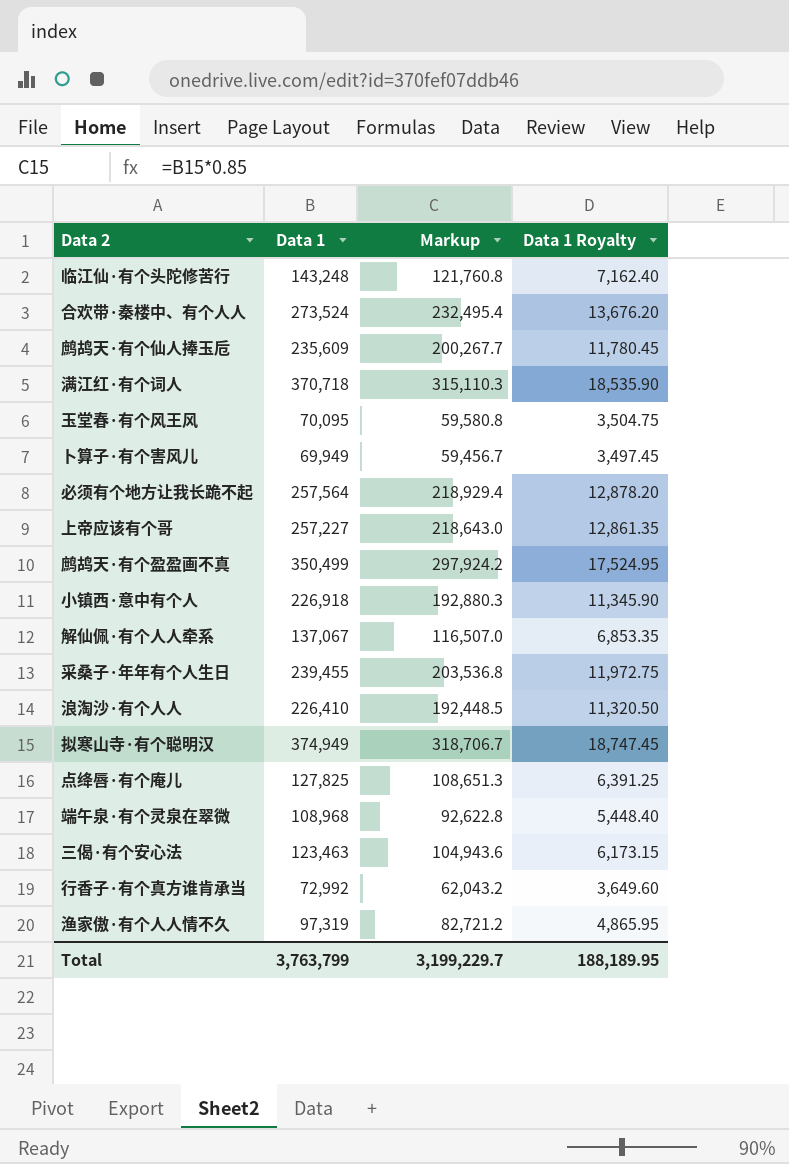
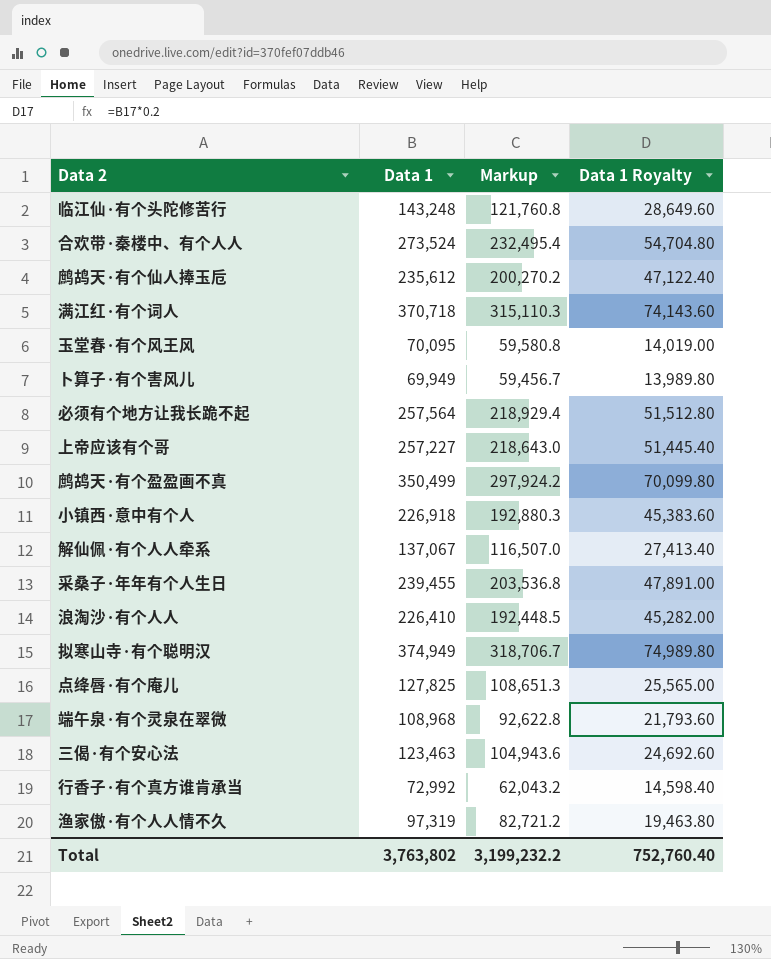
column Data 1 Royalty | formula: [Data 1] * 0.05 -> [Data 1] * 0.2
鹧鸪天·有个仙人捧玉卮 | Data 1: 235,609 -> 235,612
鹧鸪天·有个仙人捧玉卮 | Markup: 200,267.7 -> 200,270.2
Total | Data 1: 3,763,799 -> 3,763,802
Total | Markup: 3,199,229.7 -> 3,199,232.2
Total | Data 1 Royalty: 188,189.95 -> 752,760.40

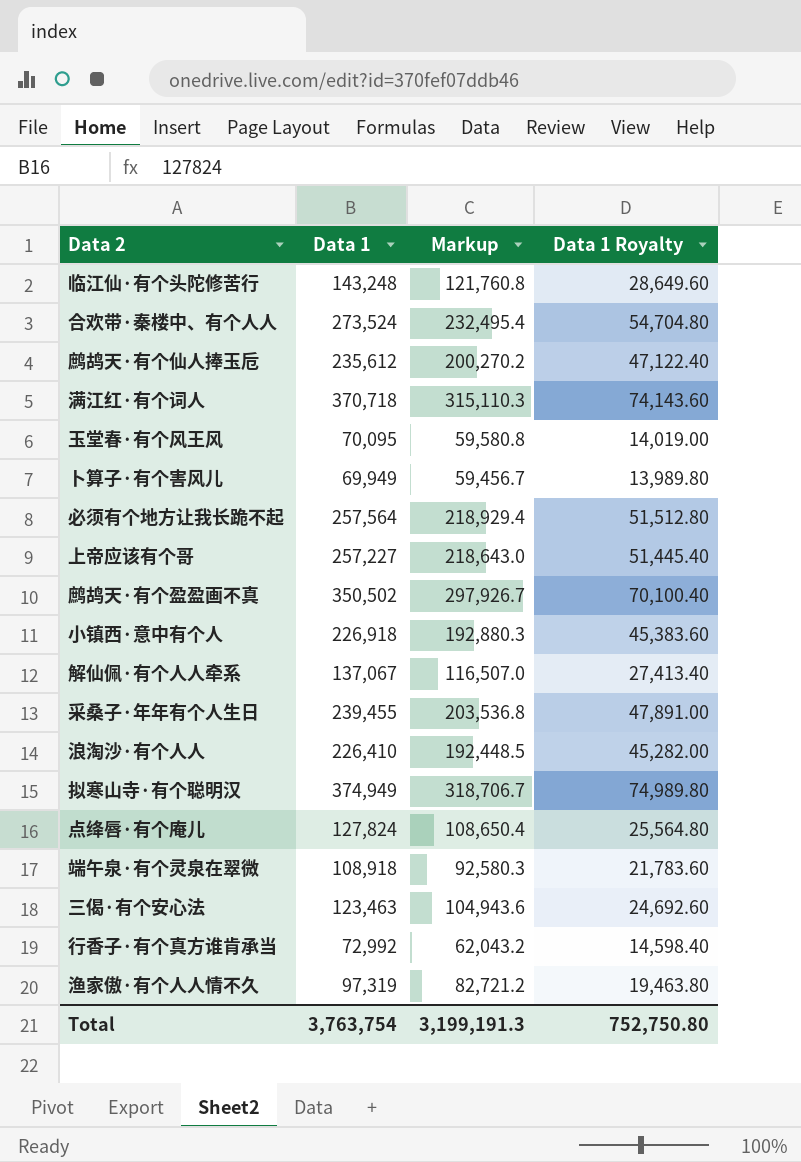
鹧鸪天·有个盈盈画不真 | Data 1: 350,499 -> 350,502
鹧鸪天·有个盈盈画不真 | Markup: 297,924.2 -> 297,926.7
鹧鸪天·有个盈盈画不真 | Data 1 Royalty: 70,099.80 -> 70,100.40
点绛唇·有个庵儿 | Data 1: 127,825 -> 127,824
点绛唇·有个庵儿 | Markup: 108,651.3 -> 108,650.4
点绛唇·有个庵儿 | Data 1 Royalty: 25,565.00 -> 25,564.80
端午泉·有个灵泉在翠微 | Data 1: 108,968 -> 108,918
端午泉·有个灵泉在翠微 | Markup: 92,622.8 -> 92,580.3
端午泉·有个灵泉在翠微 | Data 1 Royalty: 21,793.60 -> 21,783.60
Total | Data 1: 3,763,802 -> 3,763,754
Total | Markup: 3,199,232.2 -> 3,199,191.3
Total | Data 1 Royalty: 752,760.40 -> 752,750.80

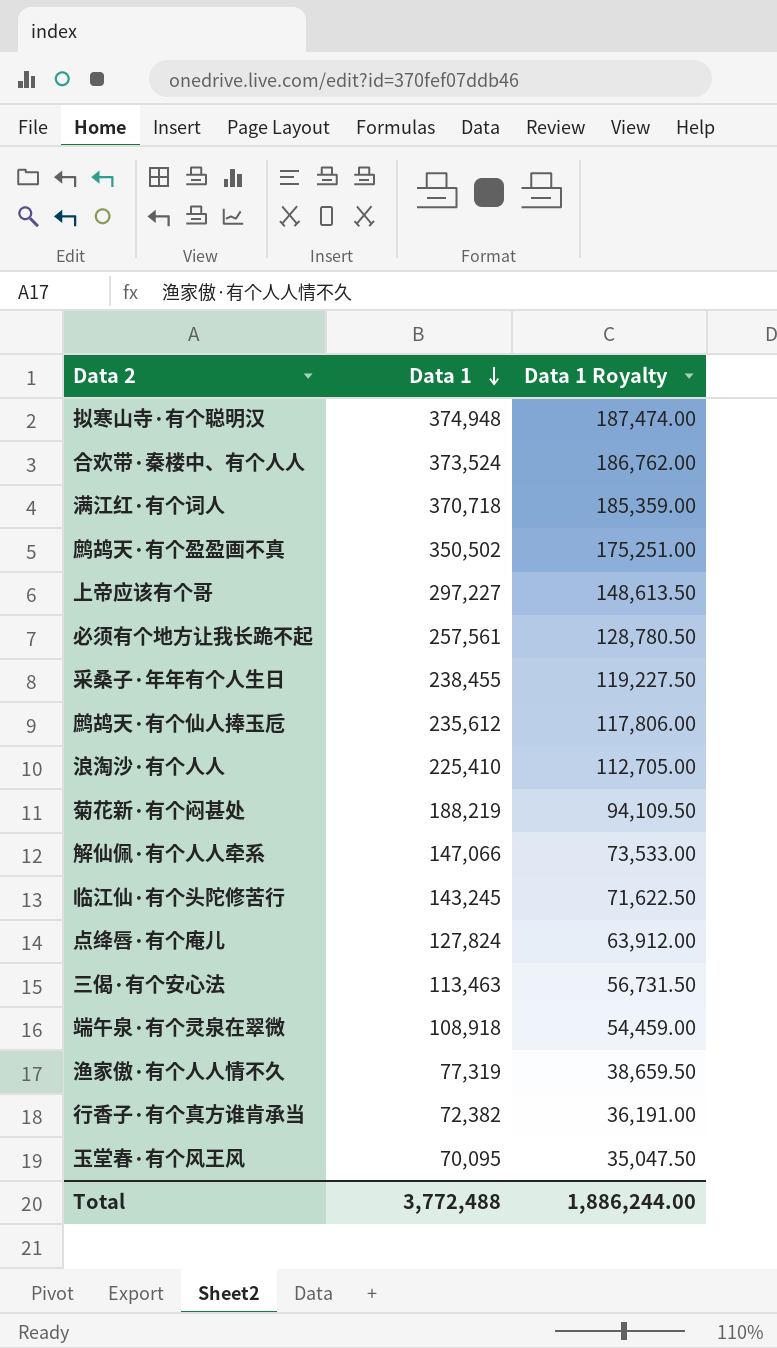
row order: none -> Data 1 descending
column Markup | formula: [Data 1] * 0.85 -> none
column Data 1 Royalty | formula: [Data 1] * 0.2 -> [Data 1] * 0.5
row 卜算子·有个害风儿: 69,949 | 59,456.7 | 13,989.80 -> none
row 小镇西·意中有个人: 226,918 | 192,880.3 | 45,383.60 -> none
拟寒山寺·有个聪明汉 | Data 1: 374,949 -> 374,948
合欢带·秦楼中、有个人人 | Data 1: 273,524 -> 373,524
上帝应该有个哥 | Data 1: 257,227 -> 297,227
必须有个地方让我长跪不起 | Data 1: 257,564 -> 257,561
采桑子·年年有个人生日 | Data 1: 239,455 -> 238,455
浪淘沙·有个人人 | Data 1: 226,410 -> 225,410
row 菊花新·有个闷甚处: none -> 188,219 | 94,109.50
解仙佩·有个人人牵系 | Data 1: 137,067 -> 147,066
临江仙·有个头陀修苦行 | Data 1: 143,248 -> 143,245
三偈·有个安心法 | Data 1: 123,463 -> 113,463
渔家傲·有个人人情不久 | Data 1: 97,319 -> 77,319
行香子·有个真方谁肯承当 | Data 1: 72,992 -> 72,382
Total | Data 1: 3,763,754 -> 3,772,488
Total | Data 1 Royalty: 752,750.80 -> 1,886,244.00

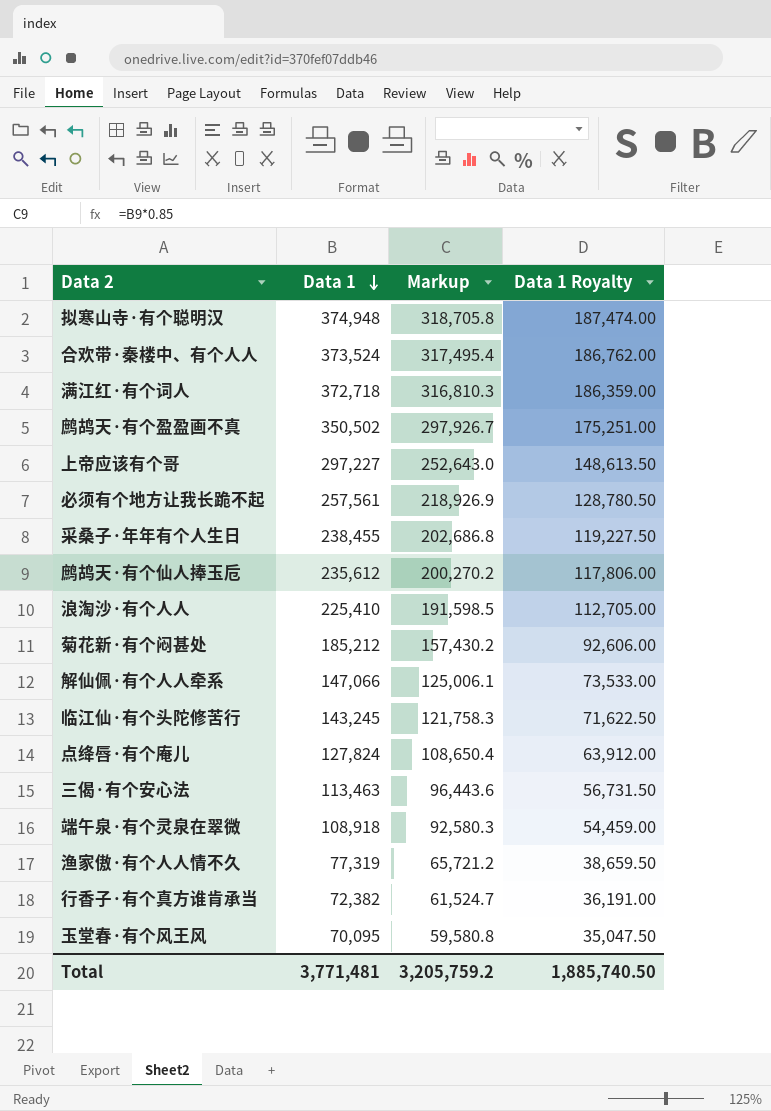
column Markup | formula: none -> [Data 1] * 0.85
满江红·有个词人 | Data 1: 370,718 -> 372,718
满江红·有个词人 | Data 1 Royalty: 185,359.00 -> 186,359.00
菊花新·有个闷甚处 | Data 1: 188,219 -> 185,212
菊花新·有个闷甚处 | Data 1 Royalty: 94,109.50 -> 92,606.00
Total | Data 1: 3,772,488 -> 3,771,481
Total | Data 1 Royalty: 1,886,244.00 -> 1,885,740.50

